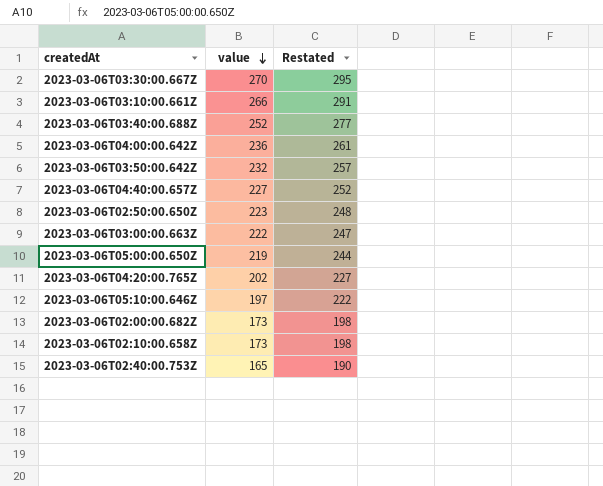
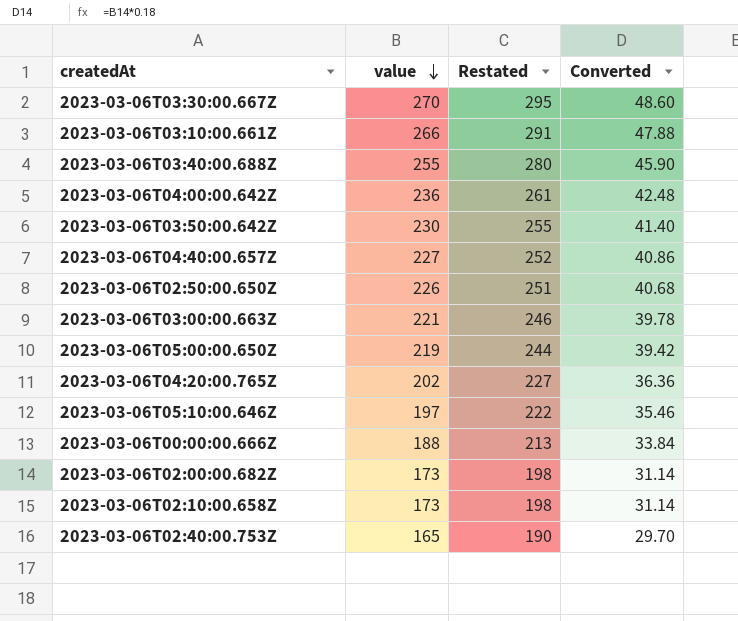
column Converted | formula: none -> [value] * 0.18
2023-03-06T03:40:00.688Z | value: 252 -> 255
2023-03-06T03:40:00.688Z | Restated: 277 -> 280
2023-03-06T03:50:00.642Z | value: 232 -> 230
2023-03-06T03:50:00.642Z | Restated: 257 -> 255
2023-03-06T02:50:00.650Z | value: 223 -> 226
2023-03-06T02:50:00.650Z | Restated: 248 -> 251
2023-03-06T03:00:00.663Z | value: 222 -> 221
2023-03-06T03:00:00.663Z | Restated: 247 -> 246
row 2023-03-06T00:00:00.666Z: none -> 188 | 213 | 33.84

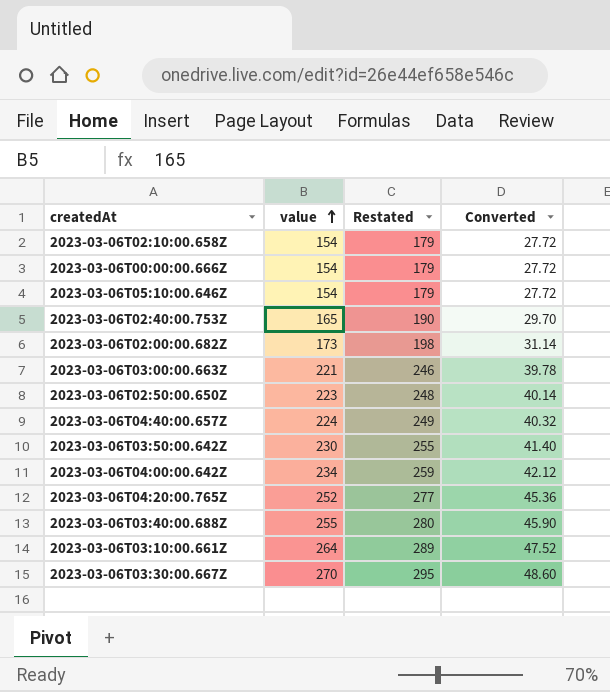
row order: value descending -> value ascending
row 2023-03-06T05:00:00.650Z: 219 | 244 | 39.42 -> none
2023-03-06T02:10:00.658Z | value: 173 -> 154
2023-03-06T02:10:00.658Z | Restated: 198 -> 179
2023-03-06T02:10:00.658Z | Converted: 31.14 -> 27.72
2023-03-06T00:00:00.666Z | value: 188 -> 154
2023-03-06T00:00:00.666Z | Restated: 213 -> 179
2023-03-06T00:00:00.666Z | Converted: 33.84 -> 27.72
2023-03-06T05:10:00.646Z | value: 197 -> 154
2023-03-06T05:10:00.646Z | Restated: 222 -> 179
2023-03-06T05:10:00.646Z | Converted: 35.46 -> 27.72
2023-03-06T02:50:00.650Z | value: 226 -> 223
2023-03-06T02:50:00.650Z | Restated: 251 -> 248
2023-03-06T02:50:00.650Z | Converted: 40.68 -> 40.14
2023-03-06T04:40:00.657Z | value: 227 -> 224
2023-03-06T04:40:00.657Z | Restated: 252 -> 249
2023-03-06T04:40:00.657Z | Converted: 40.86 -> 40.32
2023-03-06T04:00:00.642Z | value: 236 -> 234
2023-03-06T04:00:00.642Z | Restated: 261 -> 259
2023-03-06T04:00:00.642Z | Converted: 42.48 -> 42.12
2023-03-06T04:20:00.765Z | value: 202 -> 252
2023-03-06T04:20:00.765Z | Restated: 227 -> 277
2023-03-06T04:20:00.765Z | Converted: 36.36 -> 45.36
2023-03-06T03:10:00.661Z | value: 266 -> 264
2023-03-06T03:10:00.661Z | Restated: 291 -> 289
2023-03-06T03:10:00.661Z | Converted: 47.88 -> 47.52

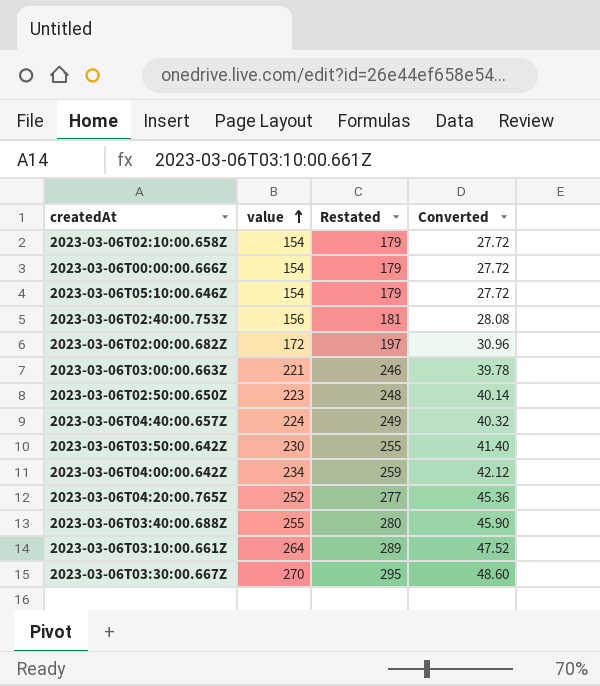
2023-03-06T02:40:00.753Z | value: 165 -> 156
2023-03-06T02:40:00.753Z | Restated: 190 -> 181
2023-03-06T02:40:00.753Z | Converted: 29.70 -> 28.08
2023-03-06T02:00:00.682Z | value: 173 -> 172
2023-03-06T02:00:00.682Z | Restated: 198 -> 197
2023-03-06T02:00:00.682Z | Converted: 31.14 -> 30.96

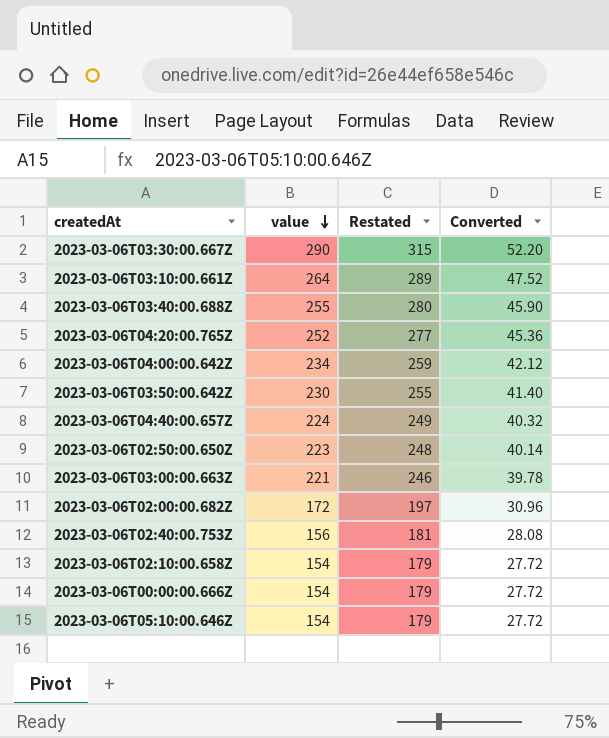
row order: value ascending -> value descending
2023-03-06T03:30:00.667Z | value: 270 -> 290
2023-03-06T03:30:00.667Z | Restated: 295 -> 315
2023-03-06T03:30:00.667Z | Converted: 48.60 -> 52.20

